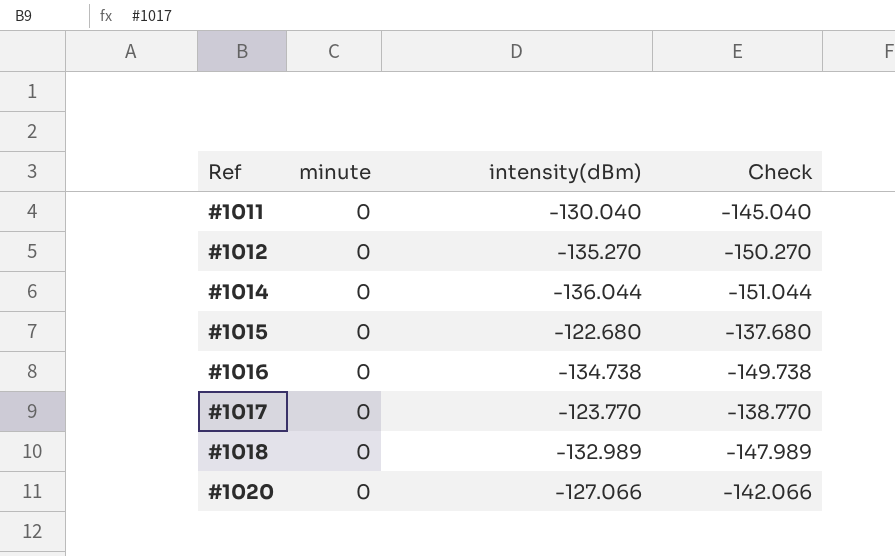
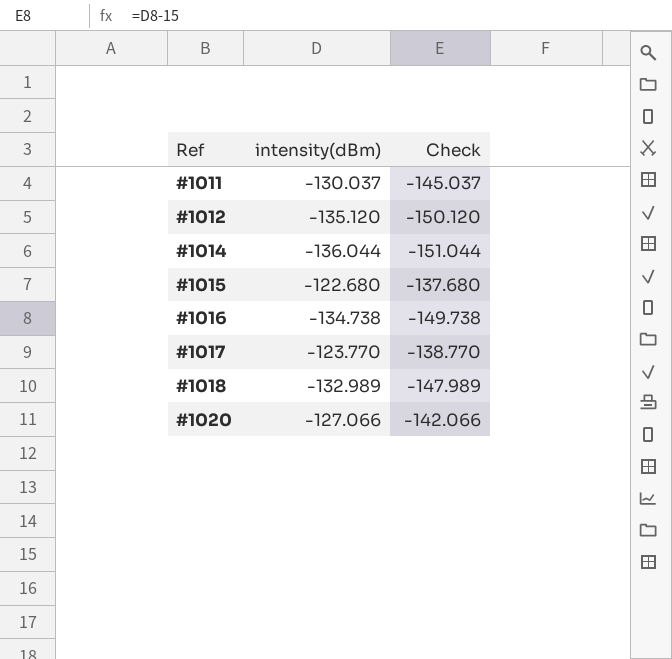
column minute | position: 2 -> none
#1011 | intensity(dBm): -130.040 -> -130.037
#1011 | Check: -145.040 -> -145.037
#1012 | intensity(dBm): -135.270 -> -135.120
#1012 | Check: -150.270 -> -150.120

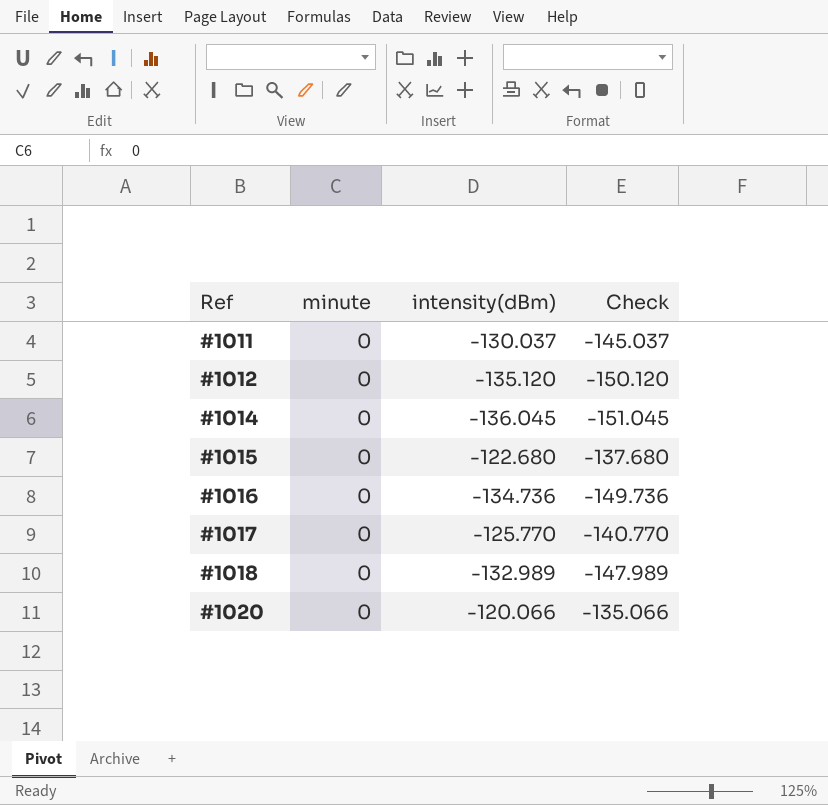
column minute | position: none -> 2
#1014 | intensity(dBm): -136.044 -> -136.045
#1014 | Check: -151.044 -> -151.045
#1016 | intensity(dBm): -134.738 -> -134.736
#1016 | Check: -149.738 -> -149.736
#1017 | intensity(dBm): -123.770 -> -125.770
#1017 | Check: -138.770 -> -140.770
#1020 | intensity(dBm): -127.066 -> -120.066
#1020 | Check: -142.066 -> -135.066

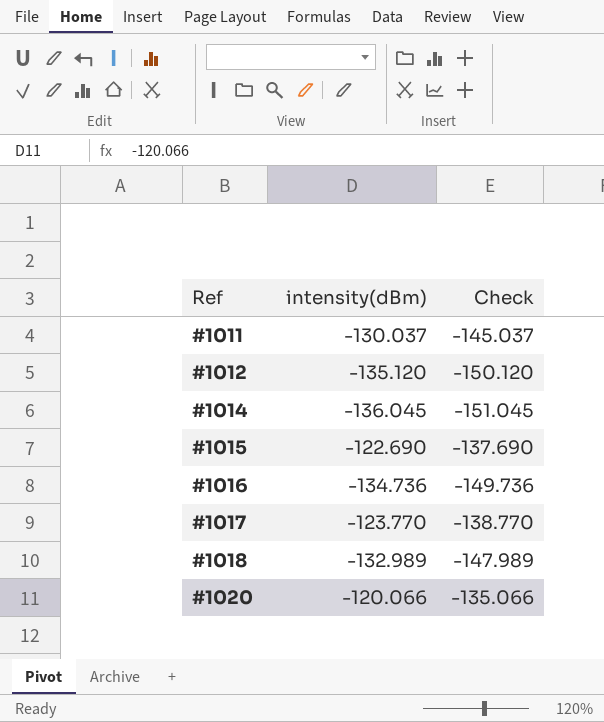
column minute | position: 2 -> none
#1015 | intensity(dBm): -122.680 -> -122.690
#1015 | Check: -137.680 -> -137.690
#1017 | intensity(dBm): -125.770 -> -123.770
#1017 | Check: -140.770 -> -138.770

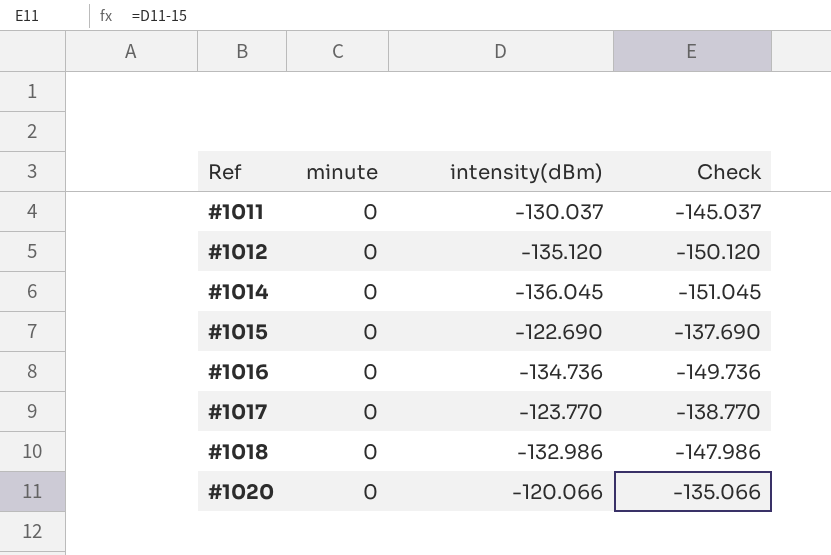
column minute | position: none -> 2
#1018 | intensity(dBm): -132.989 -> -132.986
#1018 | Check: -147.989 -> -147.986

